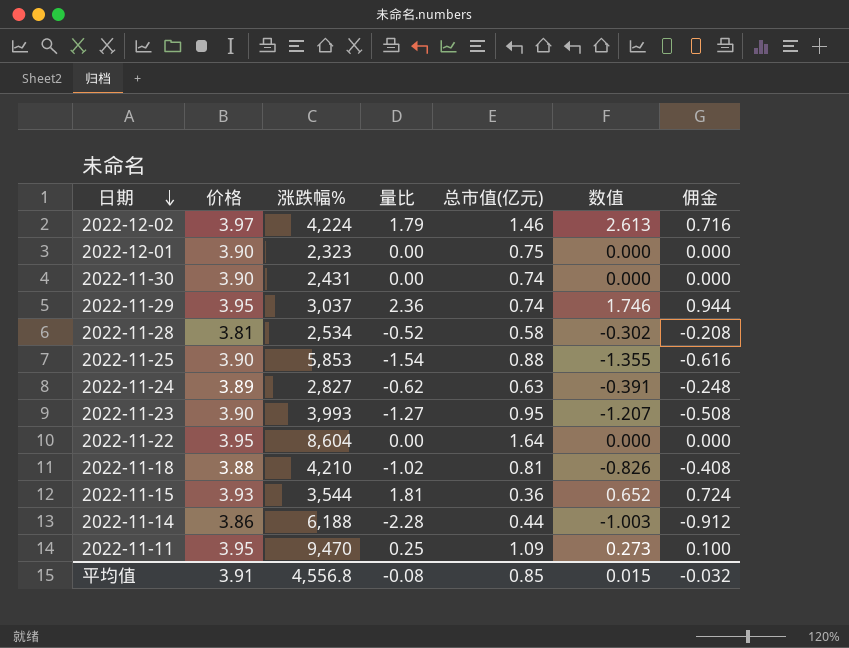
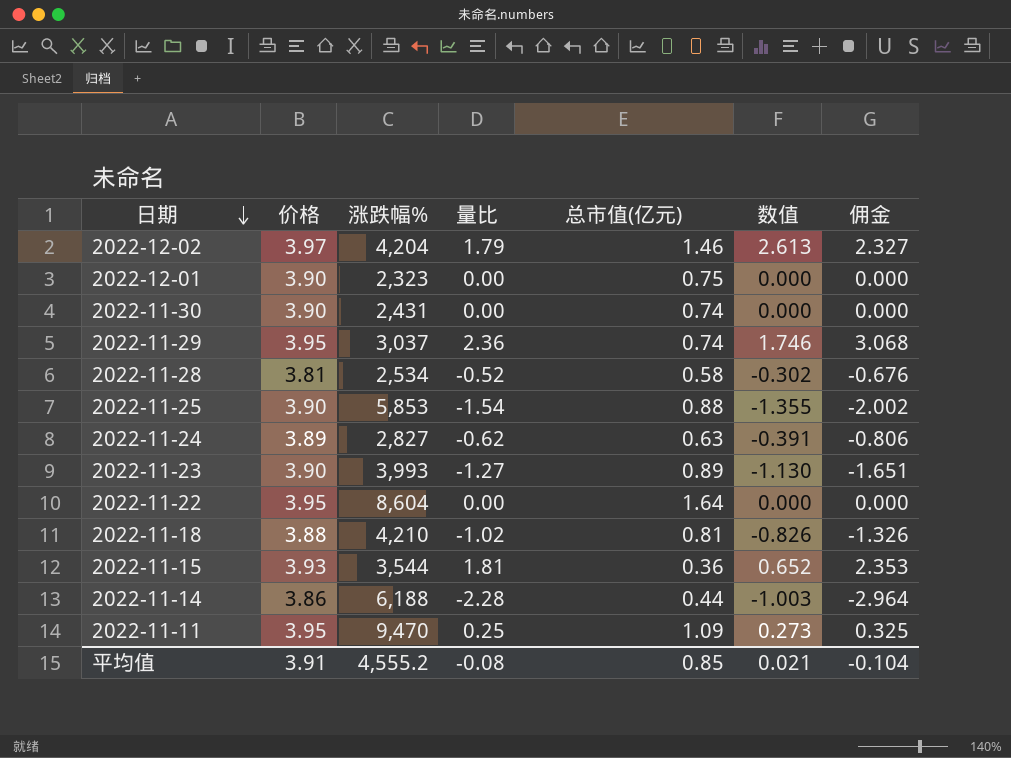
column 佣金 | formula: [量比] * 0.4 -> [量比] * 1.3
2022-12-02 | 涨跌幅%: 4,224 -> 4,204
2022-11-23 | 总市值(亿元): 0.95 -> 0.89
2022-11-23 | 数值: -1.207 -> -1.130
平均值 | 涨跌幅%: 4,556.8 -> 4,555.2
平均值 | 数值: 0.015 -> 0.021
平均值 | 佣金: -0.032 -> -0.104

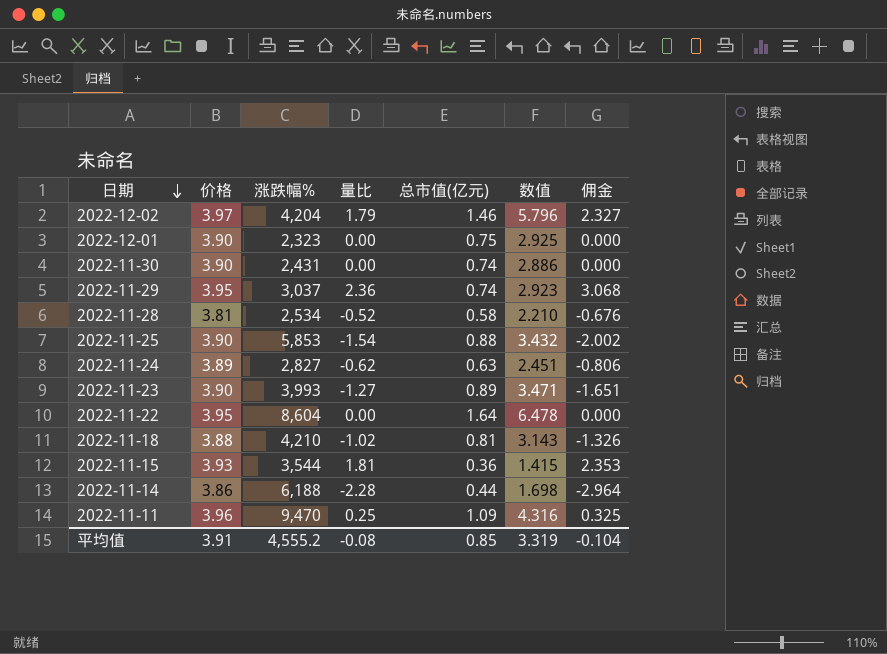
column 数值 | formula: [量比] * [总市值(亿元)] -> [价格] * [总市值(亿元)]
2022-11-11 | 价格: 3.95 -> 3.96
平均值 | 数值: 0.021 -> 3.319

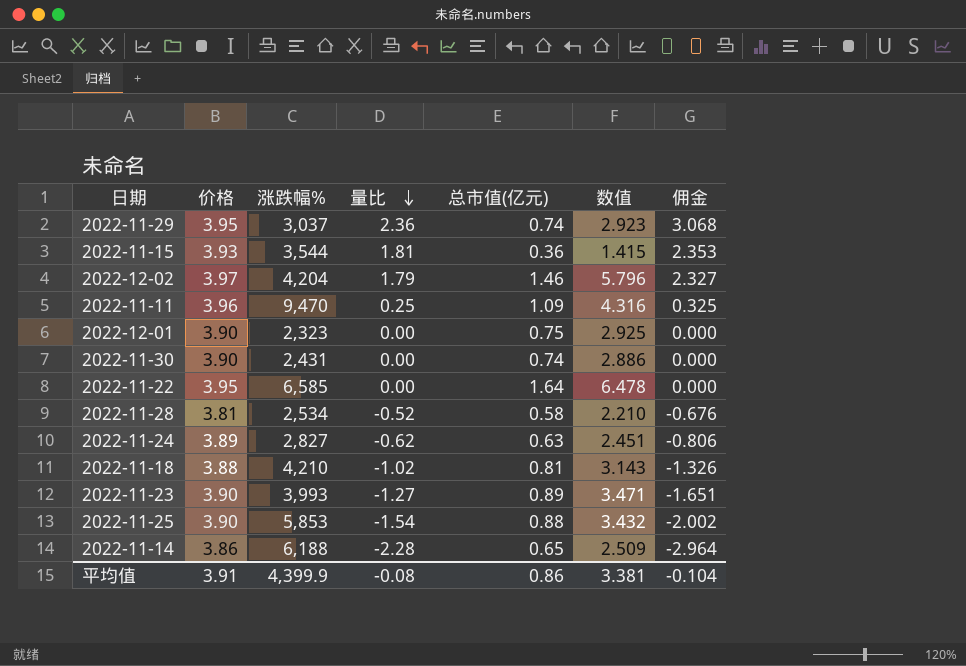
row order: 日期 descending -> 量比 descending
2022-11-22 | 涨跌幅%: 8,604 -> 6,585
2022-11-14 | 总市值(亿元): 0.44 -> 0.65
2022-11-14 | 数值: 1.698 -> 2.509
平均值 | 涨跌幅%: 4,555.2 -> 4,399.9
平均值 | 总市值(亿元): 0.85 -> 0.86
平均值 | 数值: 3.319 -> 3.381

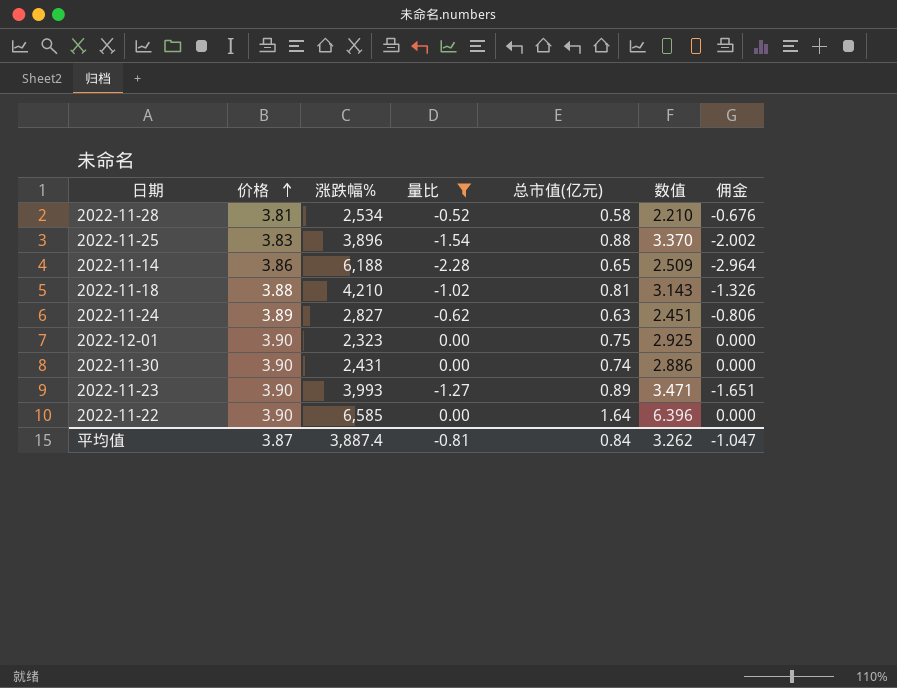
filter: none -> 量比 <= 0.00
row order: 量比 descending -> 价格 ascending
2022-11-25 | 价格: 3.90 -> 3.83
2022-11-25 | 涨跌幅%: 5,853 -> 3,896
2022-11-25 | 数值: 3.432 -> 3.370
2022-11-22 | 价格: 3.95 -> 3.90
2022-11-22 | 数值: 6.478 -> 6.396
平均值 | 价格: 3.91 -> 3.87
平均值 | 涨跌幅%: 4,399.9 -> 3,887.4
平均值 | 量比: -0.08 -> -0.81
平均值 | 总市值(亿元): 0.86 -> 0.84
平均值 | 数值: 3.381 -> 3.262
平均值 | 佣金: -0.104 -> -1.047

